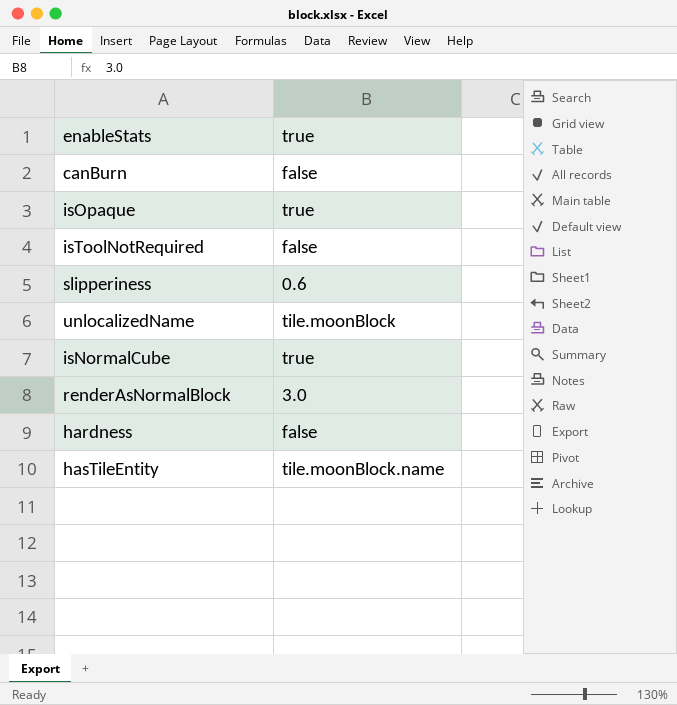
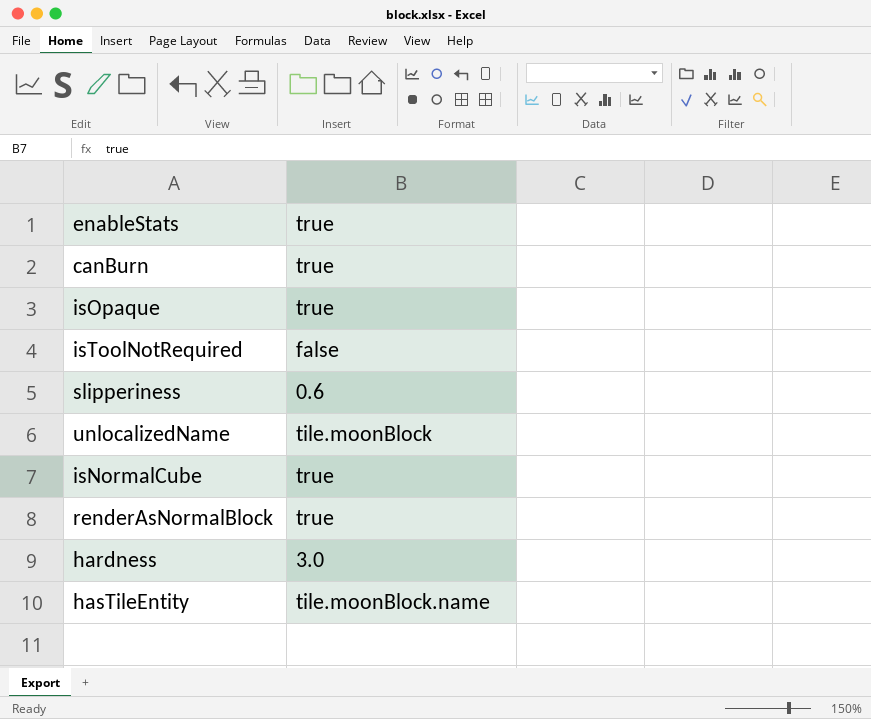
canBurn | true: false -> true
renderAsNormalBlock | true: 3.0 -> true
hardness | true: false -> 3.0

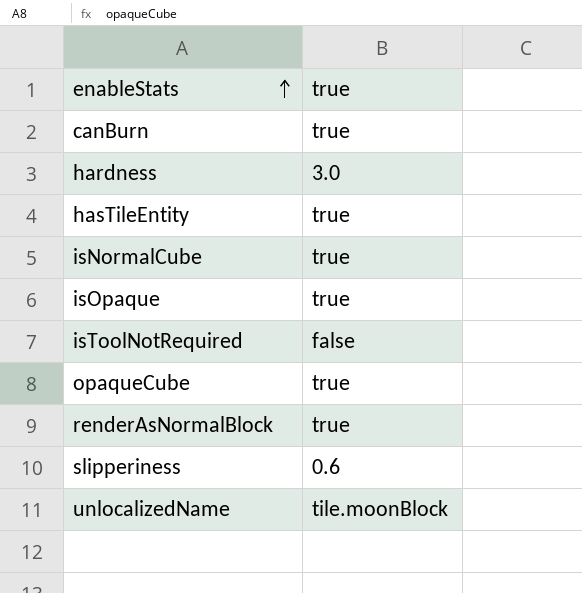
row order: none -> enableStats ascending
hasTileEntity | true: tile.moonBlock.name -> true
row opaqueCube: none -> true

